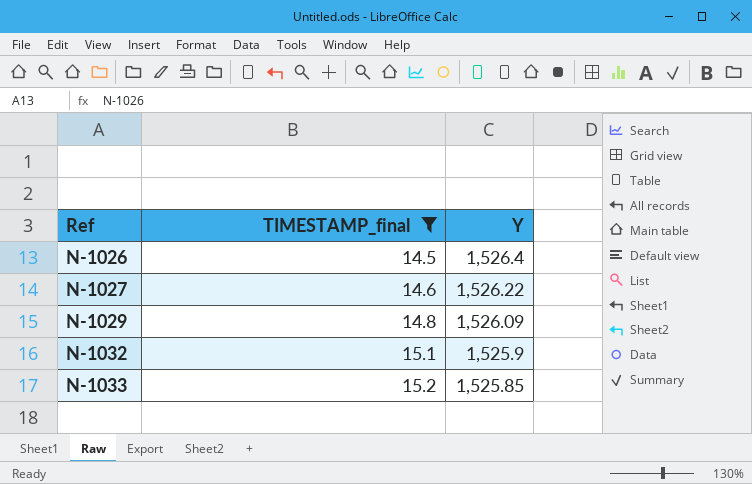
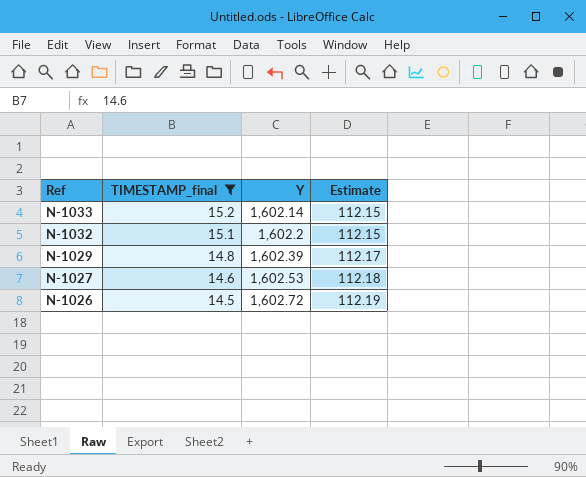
row order: Ref ascending -> Ref descending
column Estimate | formula: none -> [Y] * 0.07
N-1033 | Y: 1,525.85 -> 1,602.14
N-1032 | Y: 1,525.9 -> 1,602.2
N-1029 | Y: 1,526.09 -> 1,602.39
N-1027 | Y: 1,526.22 -> 1,602.53
N-1026 | Y: 1,526.4 -> 1,602.72

